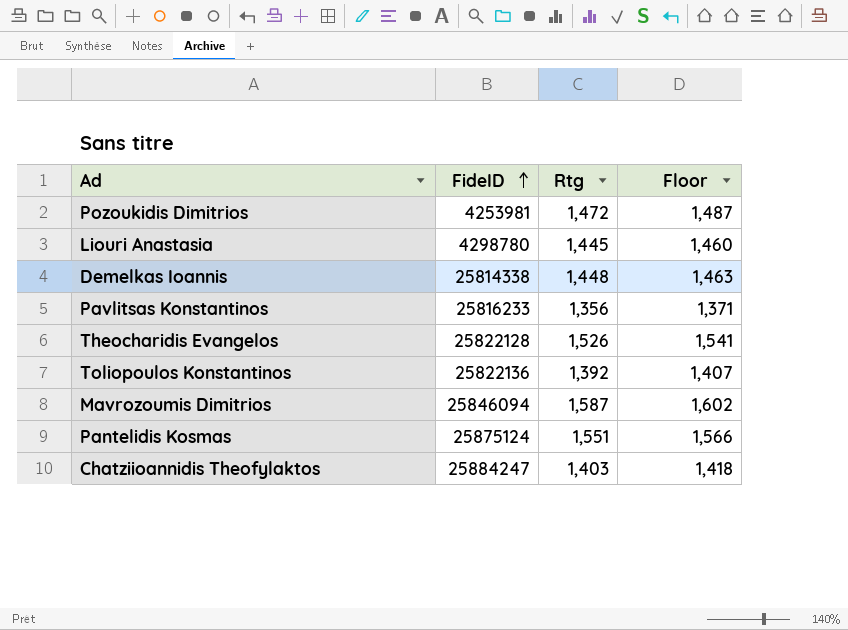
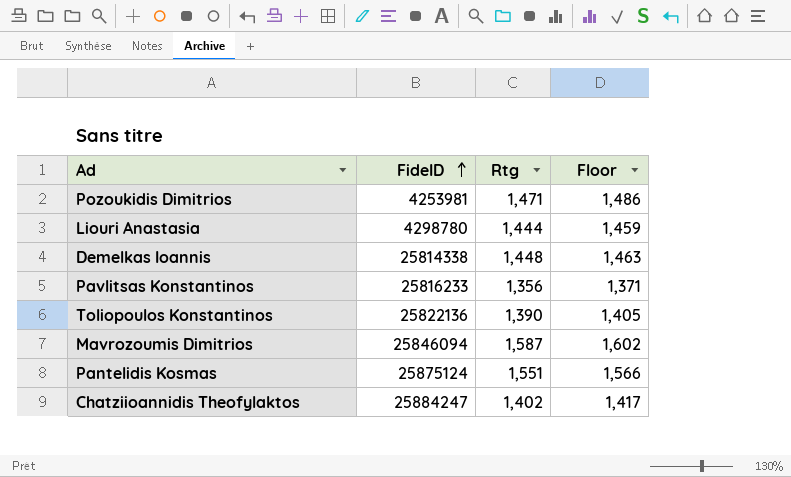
row Theocharidis Evangelos: 25822128 | 1,526 | 1,541 -> none
Pozoukidis Dimitrios | Rtg: 1,472 -> 1,471
Pozoukidis Dimitrios | Floor: 1,487 -> 1,486
Liouri Anastasia | Rtg: 1,445 -> 1,444
Liouri Anastasia | Floor: 1,460 -> 1,459
Toliopoulos Konstantinos | Rtg: 1,392 -> 1,390
Toliopoulos Konstantinos | Floor: 1,407 -> 1,405
Chatziioannidis Theofylaktos | Rtg: 1,403 -> 1,402
Chatziioannidis Theofylaktos | Floor: 1,418 -> 1,417

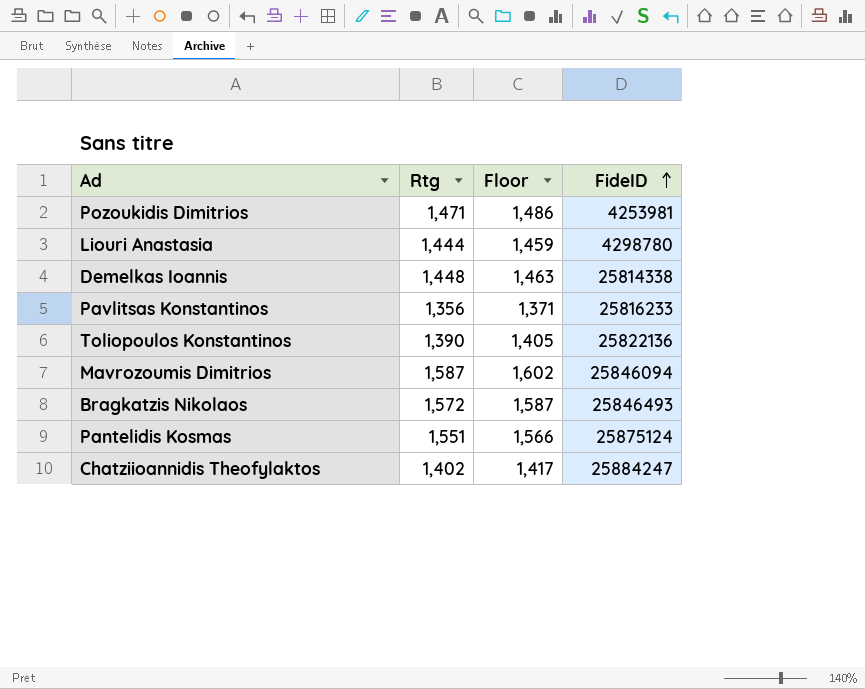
column FideID | position: 2 -> 4
row Bragkatzis Nikolaos: none -> 1,572 | 1,587 | 25846493

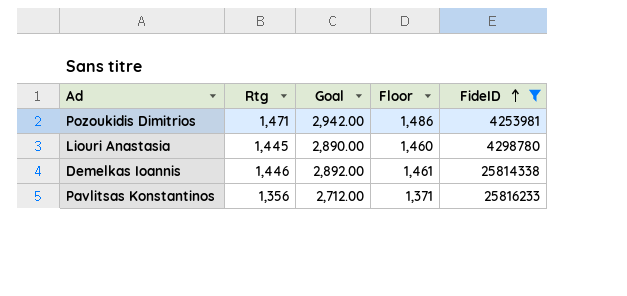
filter: none -> FideID <= 25816233
column Goal | formula: none -> [Rtg] * 2
Liouri Anastasia | Rtg: 1,444 -> 1,445
Liouri Anastasia | Floor: 1,459 -> 1,460
Demelkas Ioannis | Rtg: 1,448 -> 1,446
Demelkas Ioannis | Floor: 1,463 -> 1,461

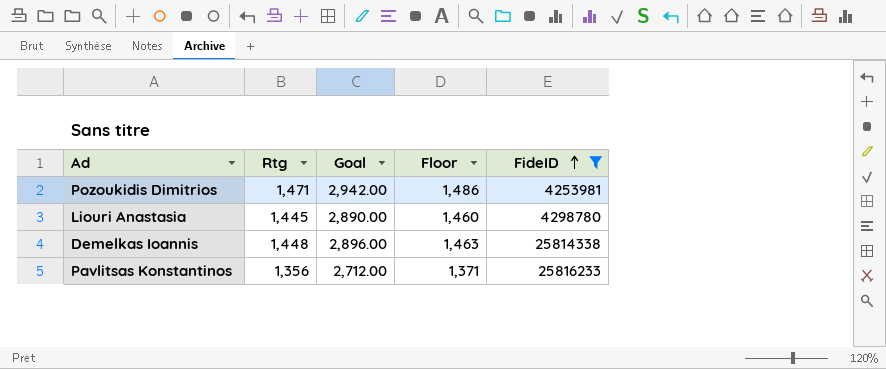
Demelkas Ioannis | Rtg: 1,446 -> 1,448
Demelkas Ioannis | Goal: 2,892.00 -> 2,896.00
Demelkas Ioannis | Floor: 1,461 -> 1,463

